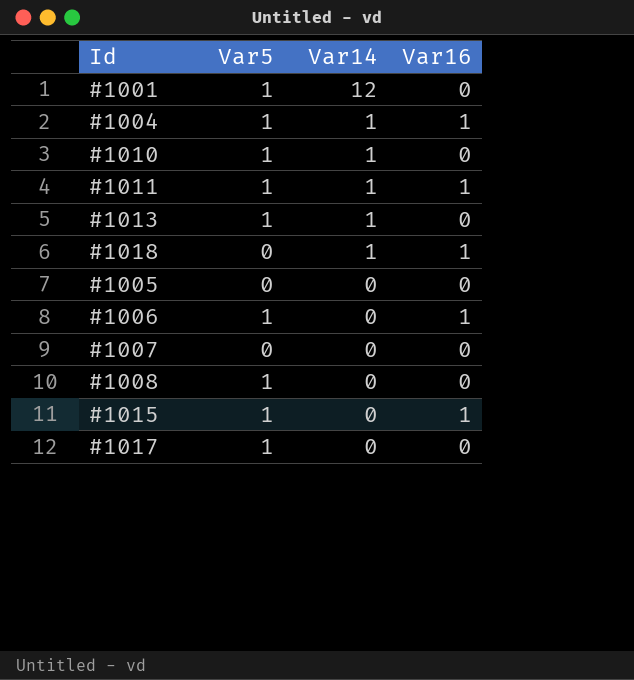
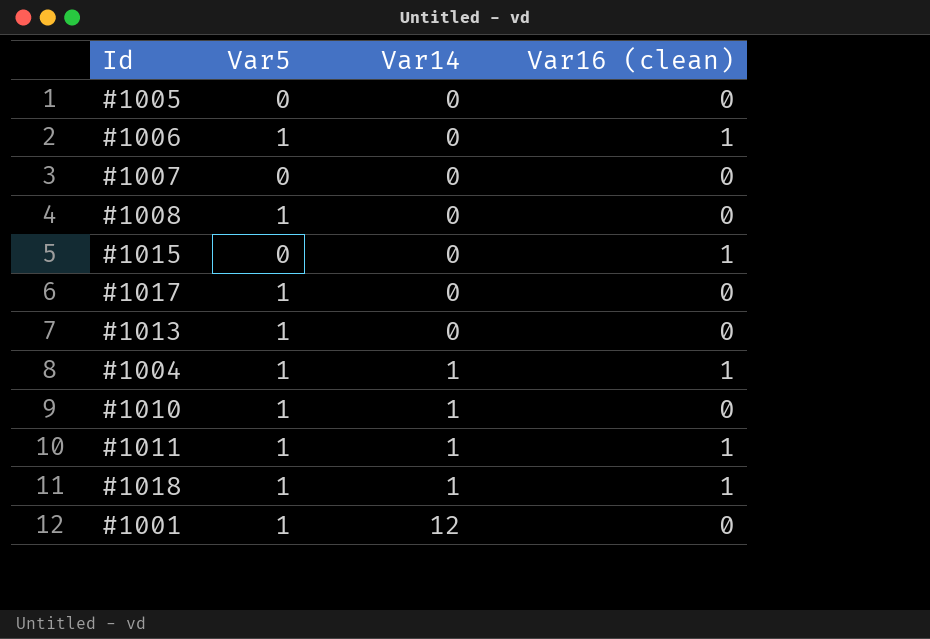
row order: Var14 descending -> Var14 ascending
column name: Var16 -> Var16 (clean)
#1015 | Var5: 1 -> 0
#1013 | Var14: 1 -> 0
#1018 | Var5: 0 -> 1

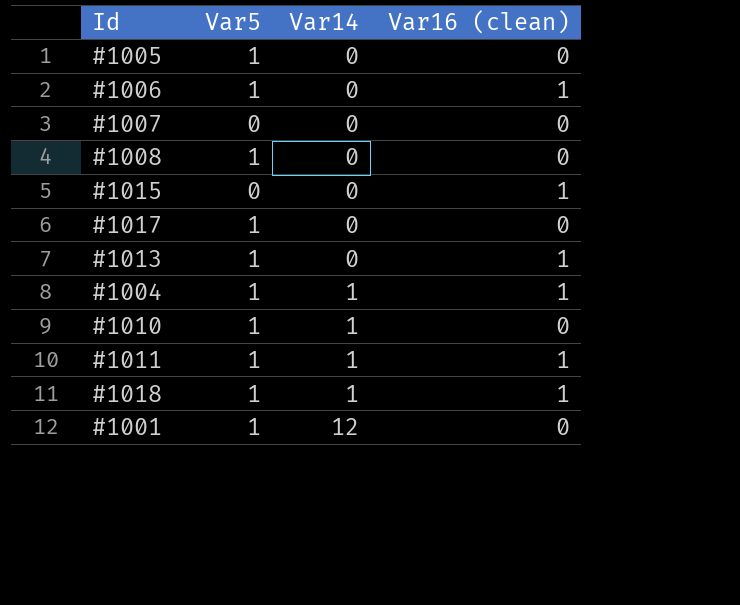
#1005 | Var5: 0 -> 1
#1013 | Var16 (clean): 0 -> 1

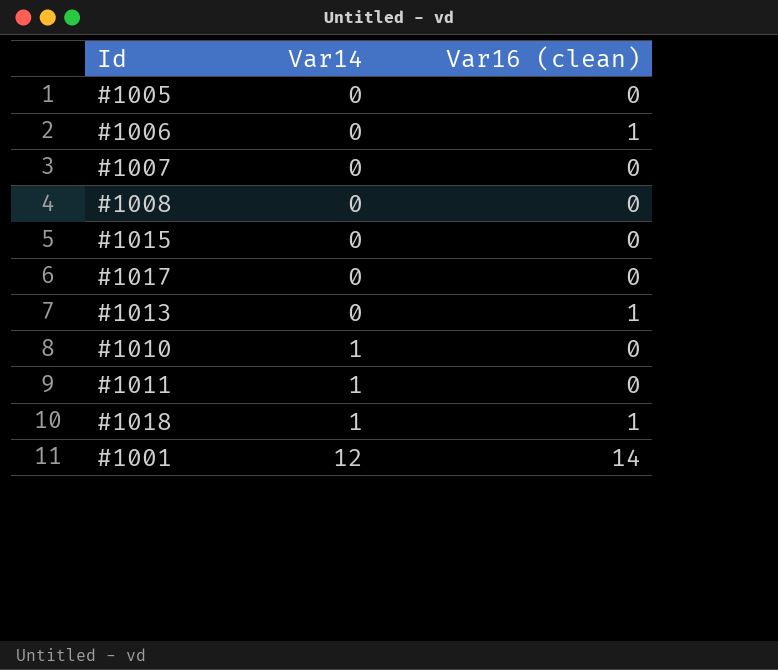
column Var5 | position: 2 -> none
row #1004: 1 | 1 | 1 -> none
#1015 | Var16 (clean): 1 -> 0
#1011 | Var16 (clean): 1 -> 0
#1001 | Var16 (clean): 0 -> 14

